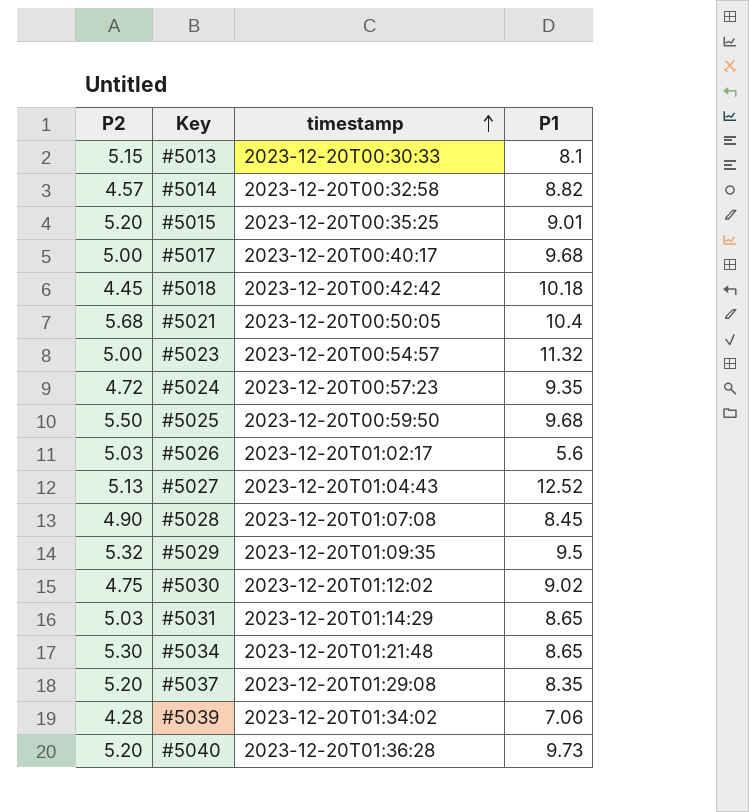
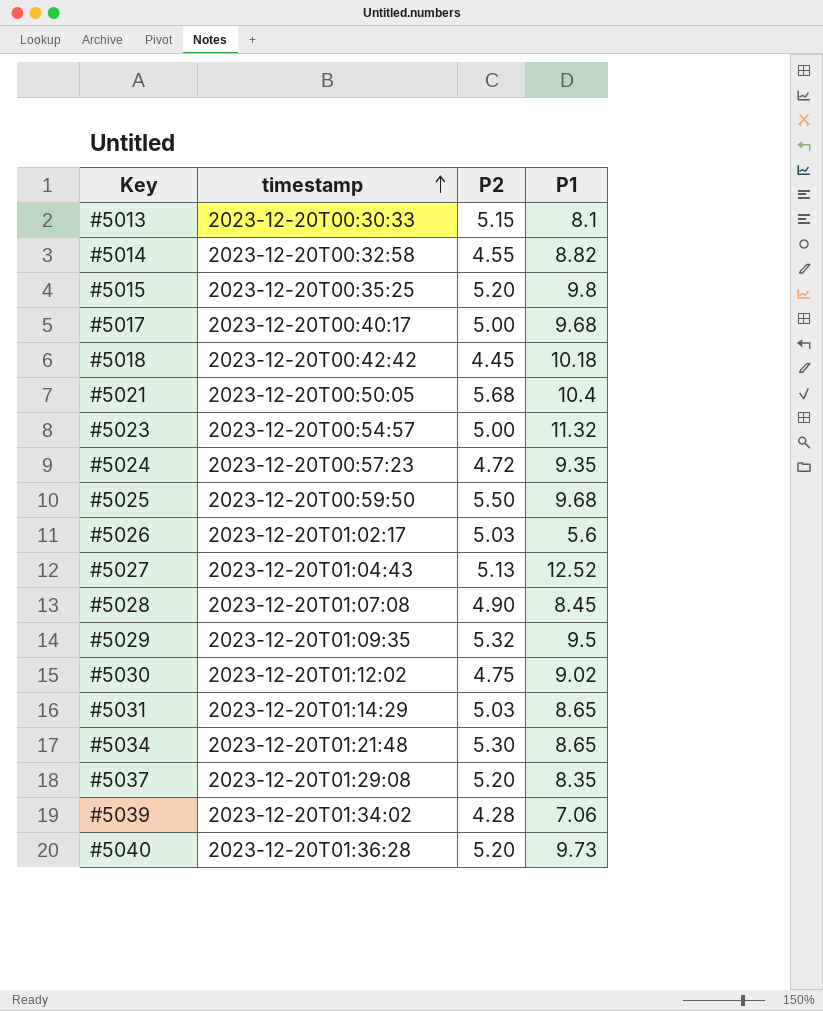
column P2 | position: 1 -> 3
#5014 | P2: 4.57 -> 4.55
#5015 | P1: 9.01 -> 9.8

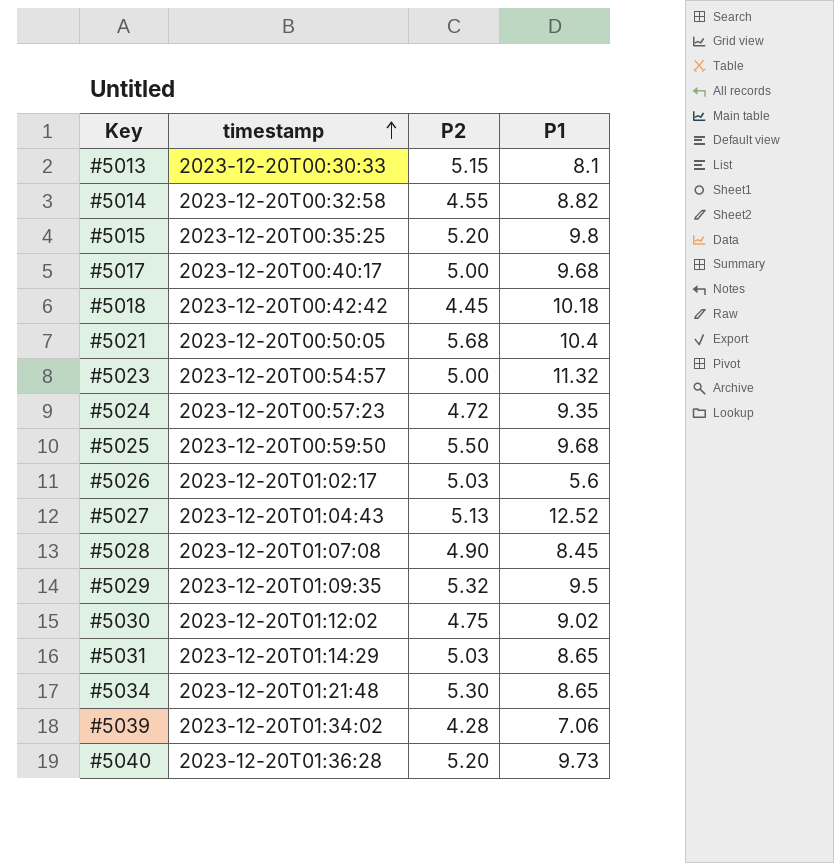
row #5037: 2023-12-20T01:29:08 | 5.20 | 8.35 -> none

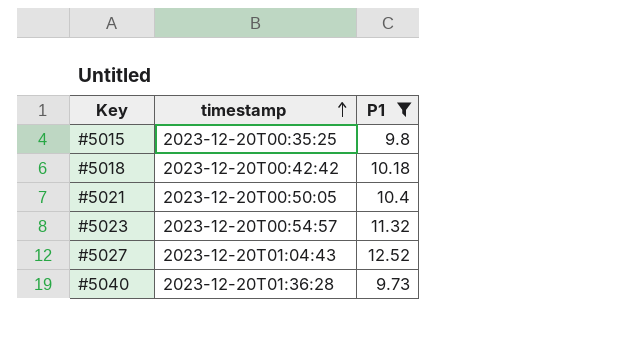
filter: none -> P1 >= 9.73
column P2 | position: 3 -> none

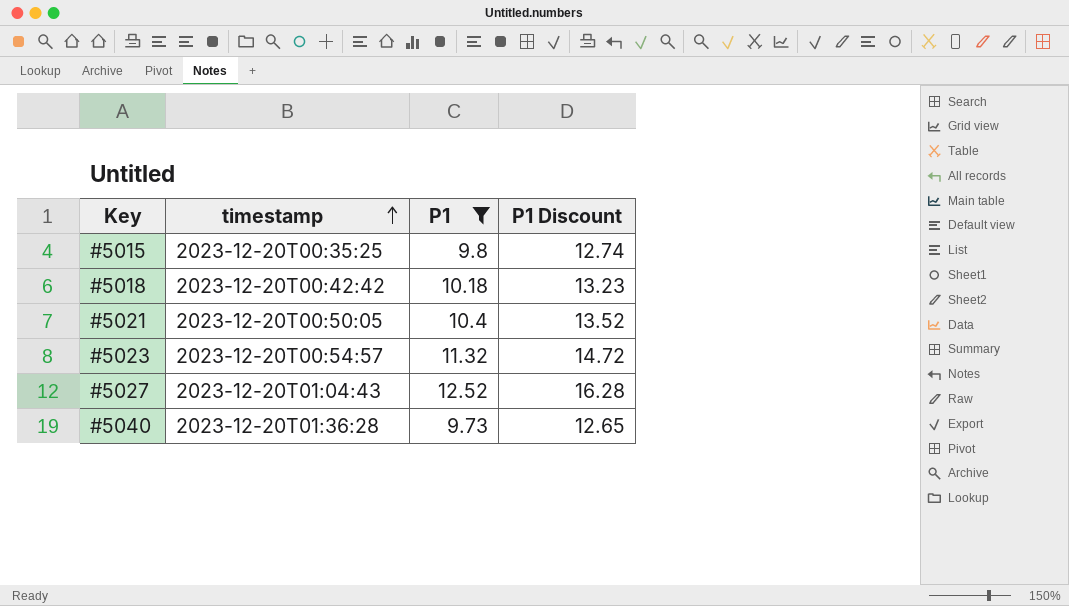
column P1 Discount | formula: none -> [P1] * 1.3

